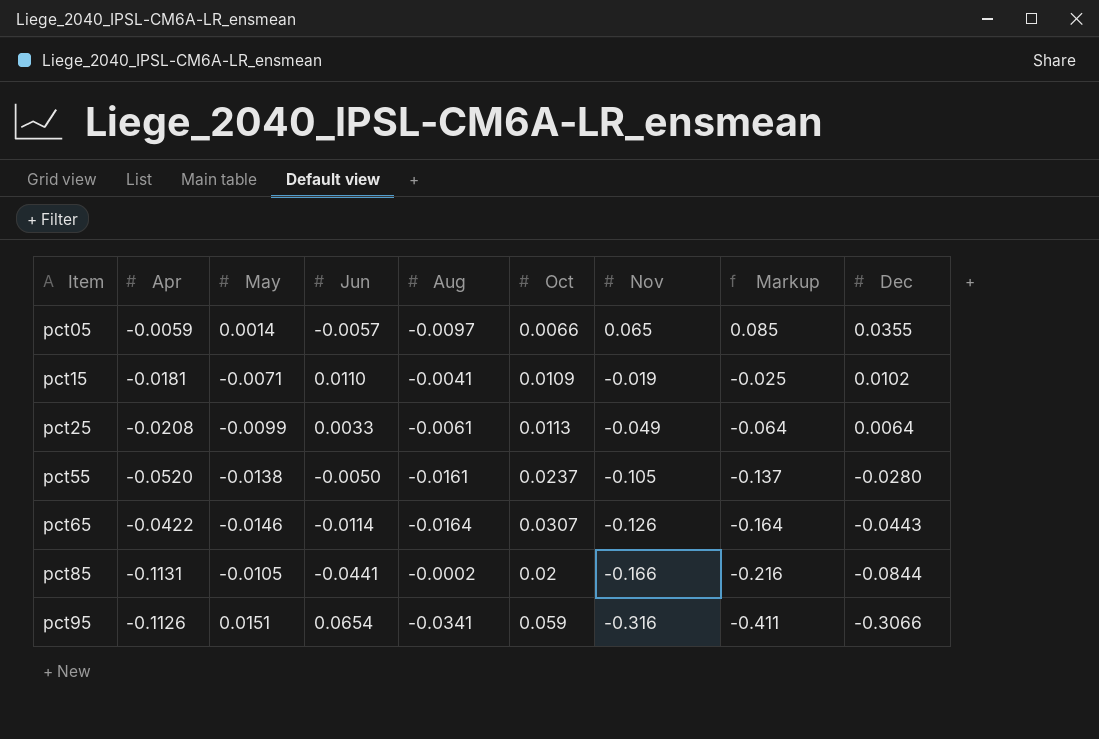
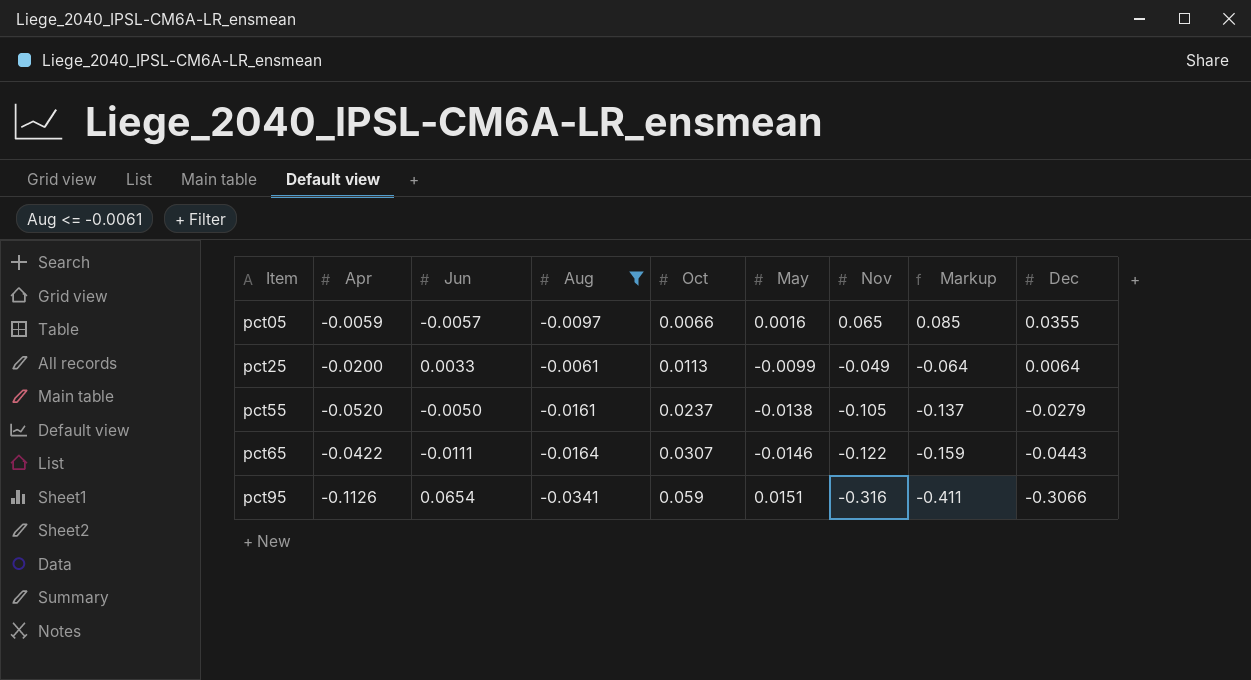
filter: none -> Aug <= -0.0061
column May | position: 3 -> 6
pct05 | May: 0.0014 -> 0.0016
pct25 | Apr: -0.0208 -> -0.0200
pct55 | Dec: -0.0280 -> -0.0279
pct65 | Jun: -0.0114 -> -0.0111
pct65 | Nov: -0.126 -> -0.122
pct65 | Markup: -0.164 -> -0.159

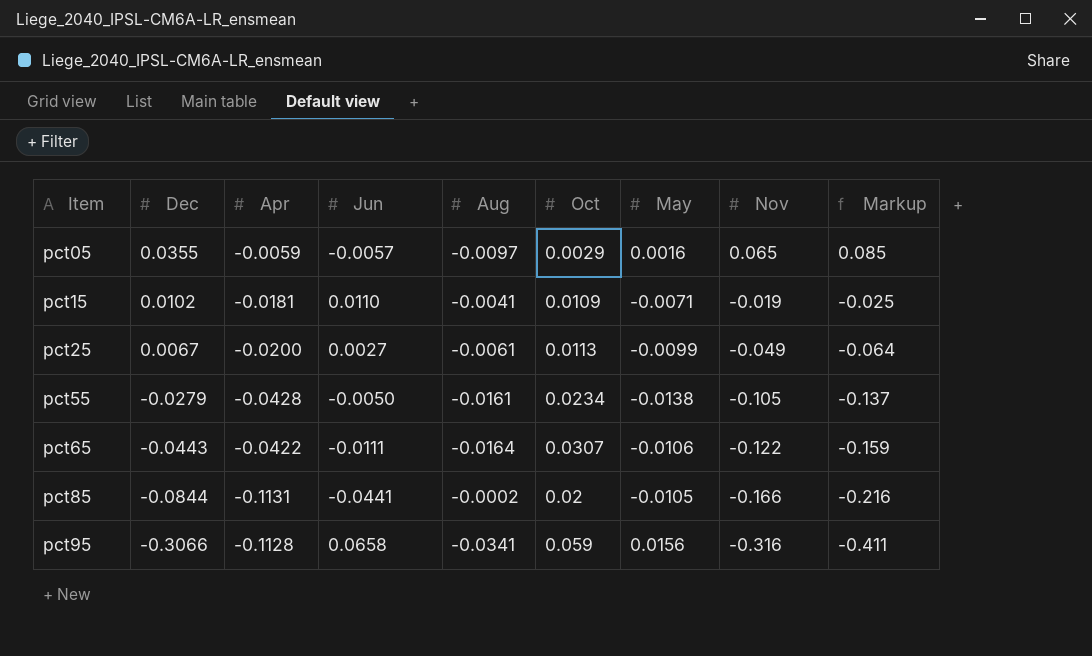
filter: Aug <= -0.0061 -> none
column Dec | position: 9 -> 2
pct05 | Oct: 0.0066 -> 0.0029
pct25 | Dec: 0.0064 -> 0.0067
pct25 | Jun: 0.0033 -> 0.0027
pct55 | Apr: -0.0520 -> -0.0428
pct55 | Oct: 0.0237 -> 0.0234
pct65 | May: -0.0146 -> -0.0106
pct95 | Apr: -0.1126 -> -0.1128
pct95 | Jun: 0.0654 -> 0.0658
pct95 | May: 0.0151 -> 0.0156

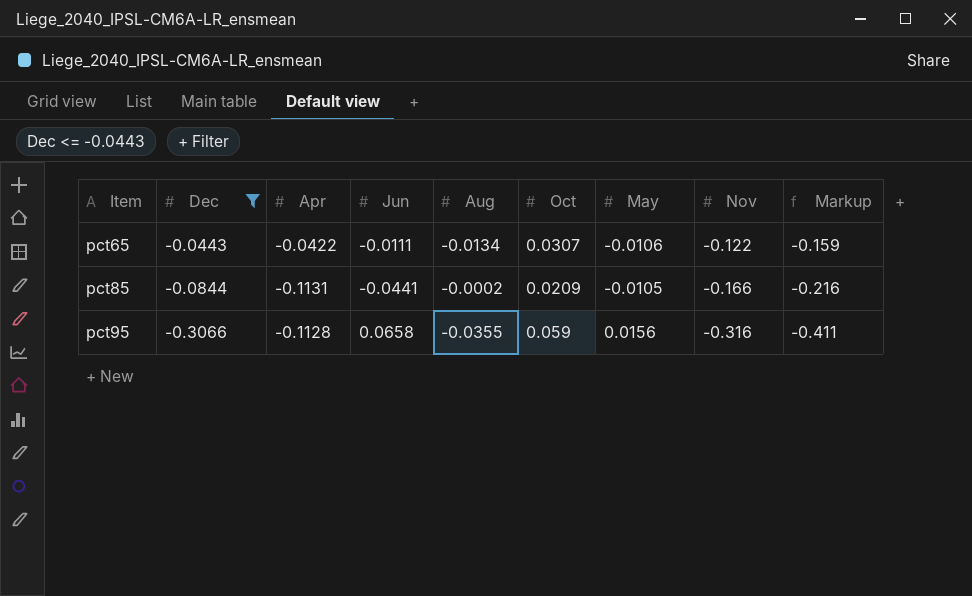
filter: none -> Dec <= -0.0443
pct65 | Aug: -0.0164 -> -0.0134
pct85 | Oct: 0.02 -> 0.0209
pct95 | Aug: -0.0341 -> -0.0355

